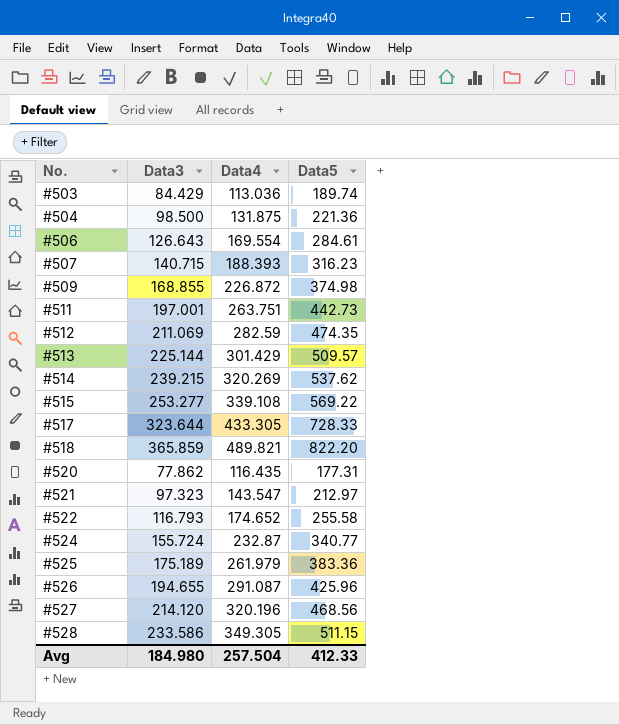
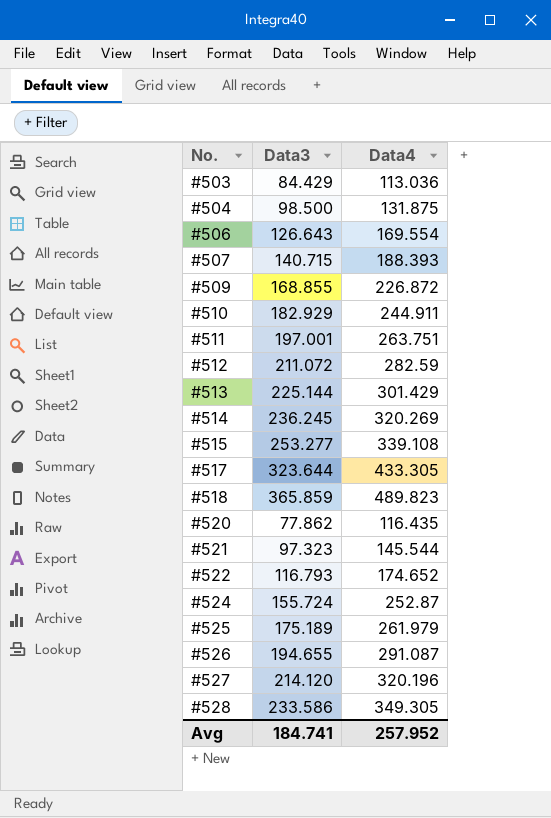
column Data5 | position: 4 -> none
row #510: none -> 182.929 | 244.911
#512 | Data3: 211.069 -> 211.072
#514 | Data3: 239.215 -> 236.245
#518 | Data4: 489.821 -> 489.823
#521 | Data4: 143.547 -> 145.544
#524 | Data4: 232.87 -> 252.87
Avg | Data3: 184.980 -> 184.741
Avg | Data4: 257.504 -> 257.952

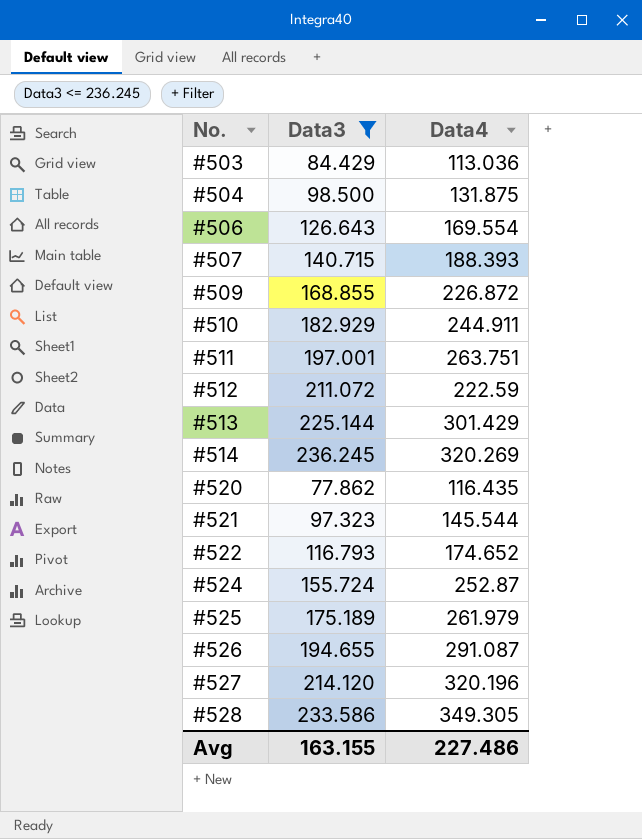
filter: none -> Data3 <= 236.245
#512 | Data4: 282.59 -> 222.59
Avg | Data3: 184.741 -> 163.155
Avg | Data4: 257.952 -> 227.486

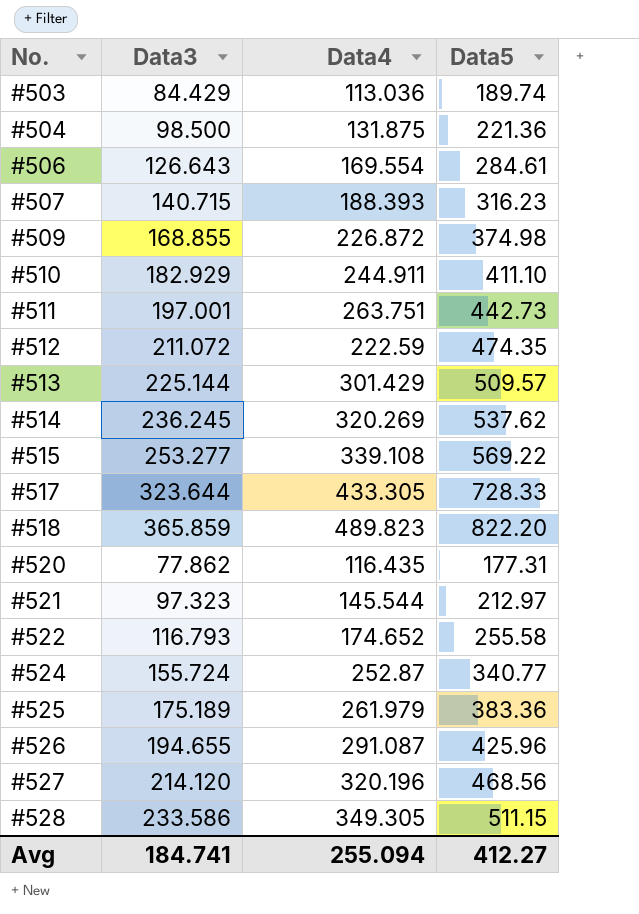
filter: Data3 <= 236.245 -> none
column Data5 | position: none -> 4
Avg | Data3: 163.155 -> 184.741
Avg | Data4: 227.486 -> 255.094

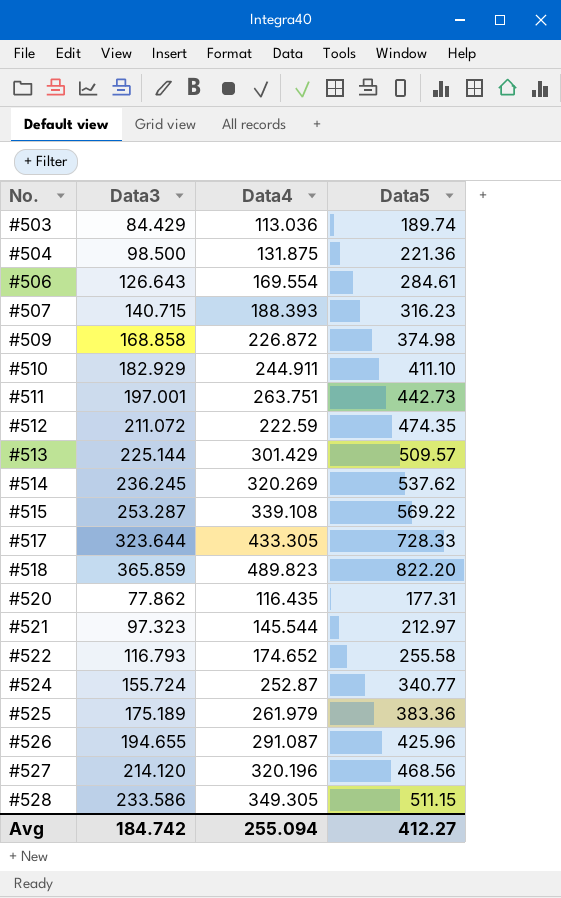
#509 | Data3: 168.855 -> 168.858
#515 | Data3: 253.277 -> 253.287
Avg | Data3: 184.741 -> 184.742

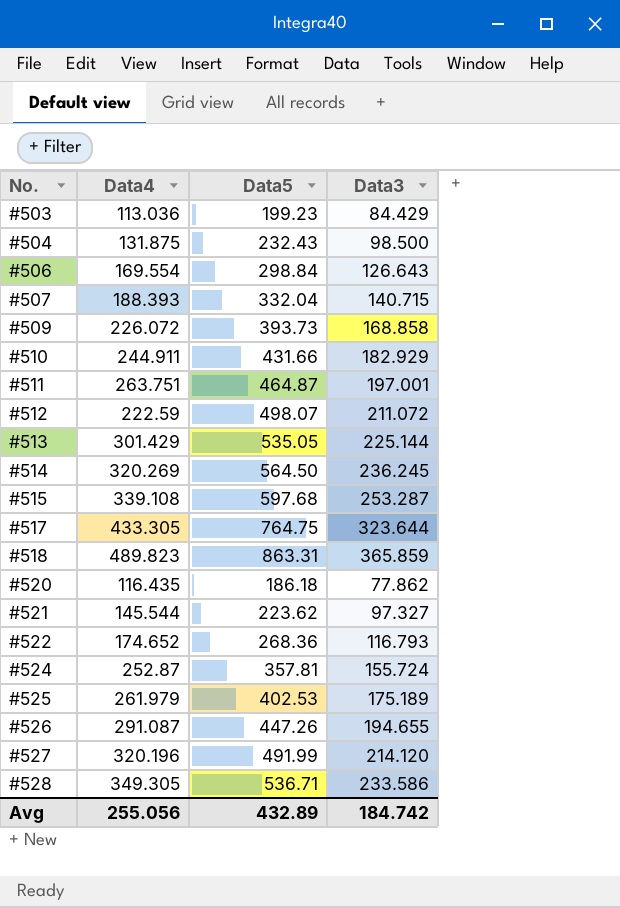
column Data3 | position: 2 -> 4
#503 | Data5: 189.74 -> 199.23
#504 | Data5: 221.36 -> 232.43
#506 | Data5: 284.61 -> 298.84
#507 | Data5: 316.23 -> 332.04
#509 | Data4: 226.872 -> 226.072
#509 | Data5: 374.98 -> 393.73
#510 | Data5: 411.10 -> 431.66
#511 | Data5: 442.73 -> 464.87
#512 | Data5: 474.35 -> 498.07
#513 | Data5: 509.57 -> 535.05
#514 | Data5: 537.62 -> 564.50
#515 | Data5: 569.22 -> 597.68
#517 | Data5: 728.33 -> 764.75
#518 | Data5: 822.20 -> 863.31
#520 | Data5: 177.31 -> 186.18
#521 | Data5: 212.97 -> 223.62
#521 | Data3: 97.323 -> 97.327
#522 | Data5: 255.58 -> 268.36
#524 | Data5: 340.77 -> 357.81
#525 | Data5: 383.36 -> 402.53
#526 | Data5: 425.96 -> 447.26
#527 | Data5: 468.56 -> 491.99
#528 | Data5: 511.15 -> 536.71
Avg | Data4: 255.094 -> 255.056
Avg | Data5: 412.27 -> 432.89

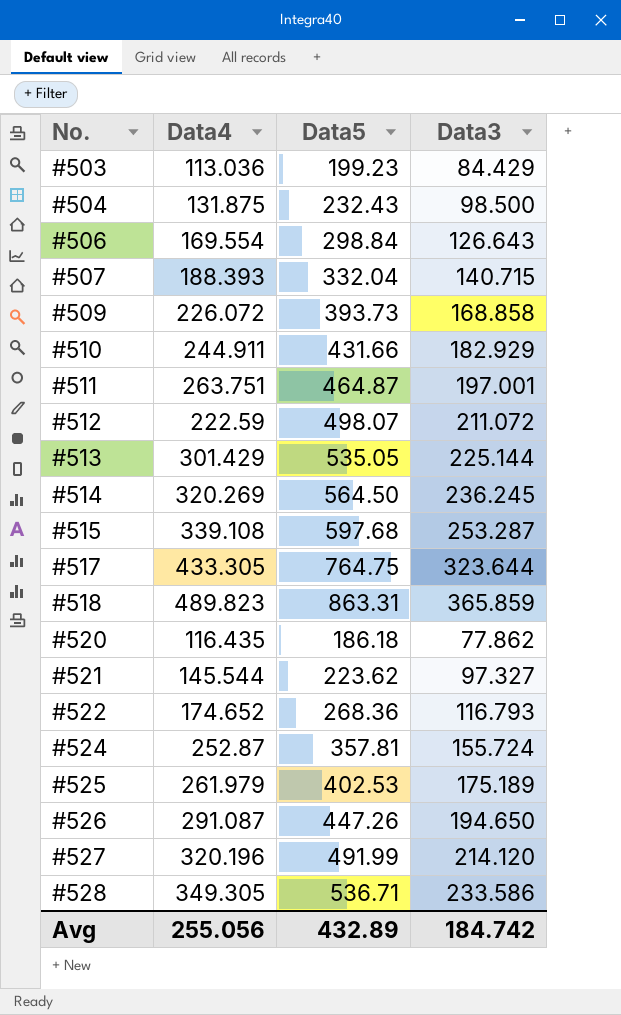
#526 | Data3: 194.655 -> 194.650

